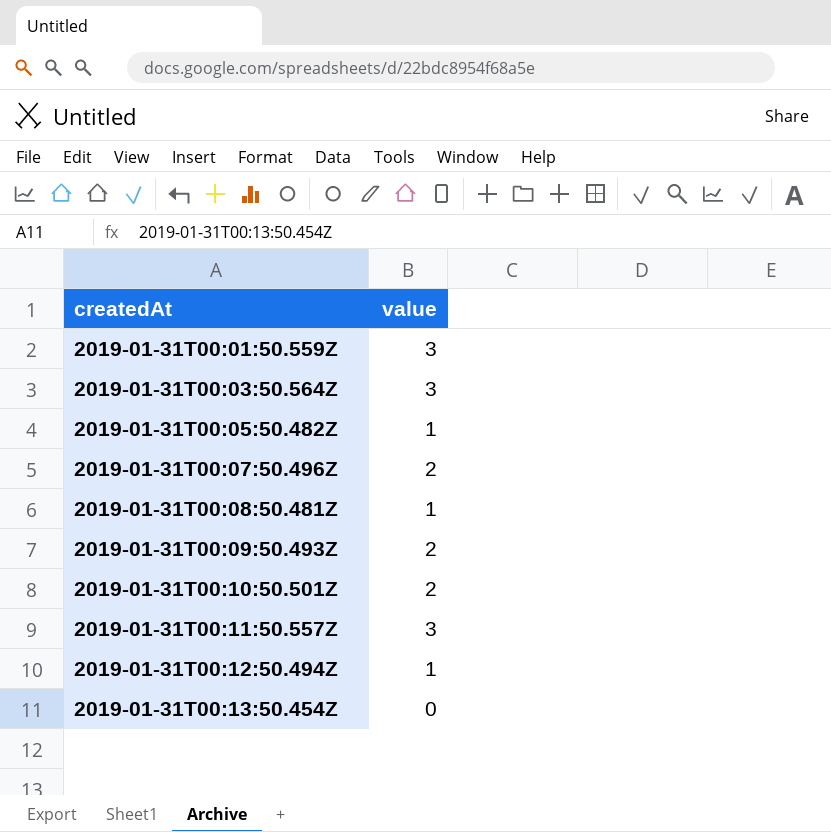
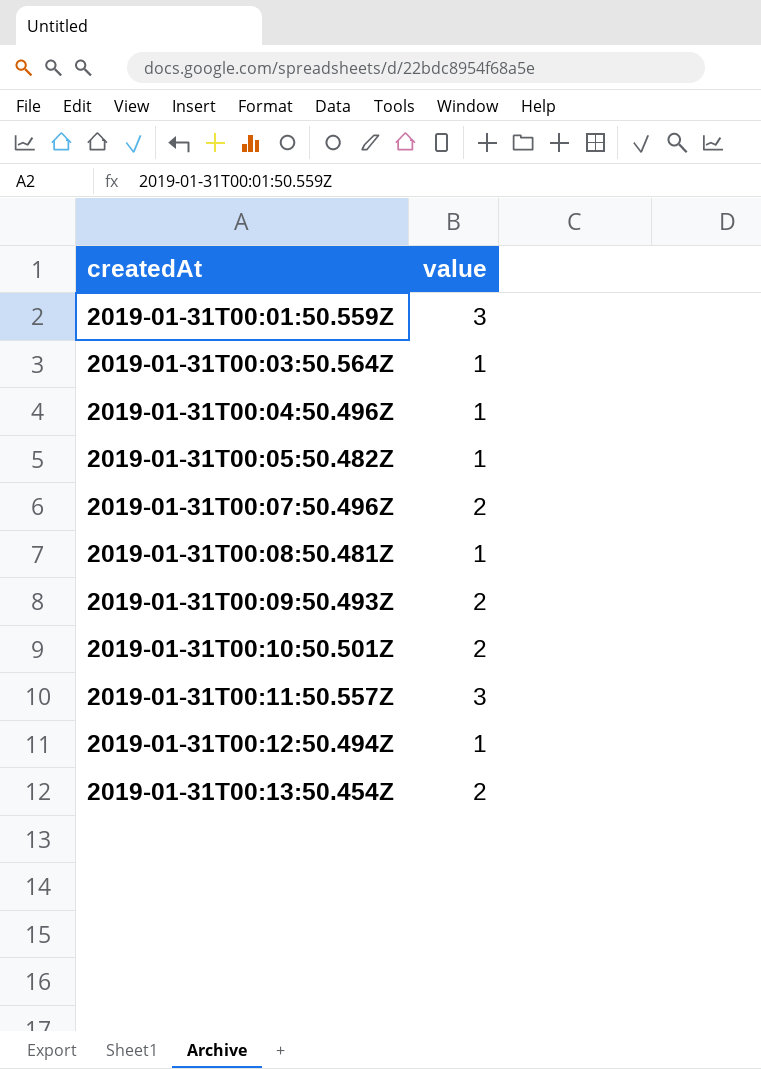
2019-01-31T00:03:50.564Z | value: 3 -> 1
row 2019-01-31T00:04:50.496Z: none -> 1
2019-01-31T00:13:50.454Z | value: 0 -> 2

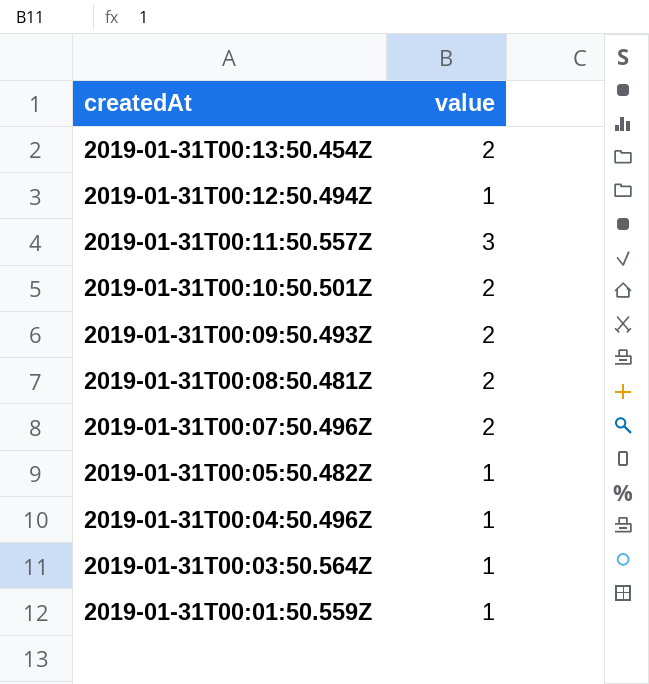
row order: createdAt ascending -> createdAt descending
2019-01-31T00:08:50.481Z | value: 1 -> 2
2019-01-31T00:01:50.559Z | value: 3 -> 1

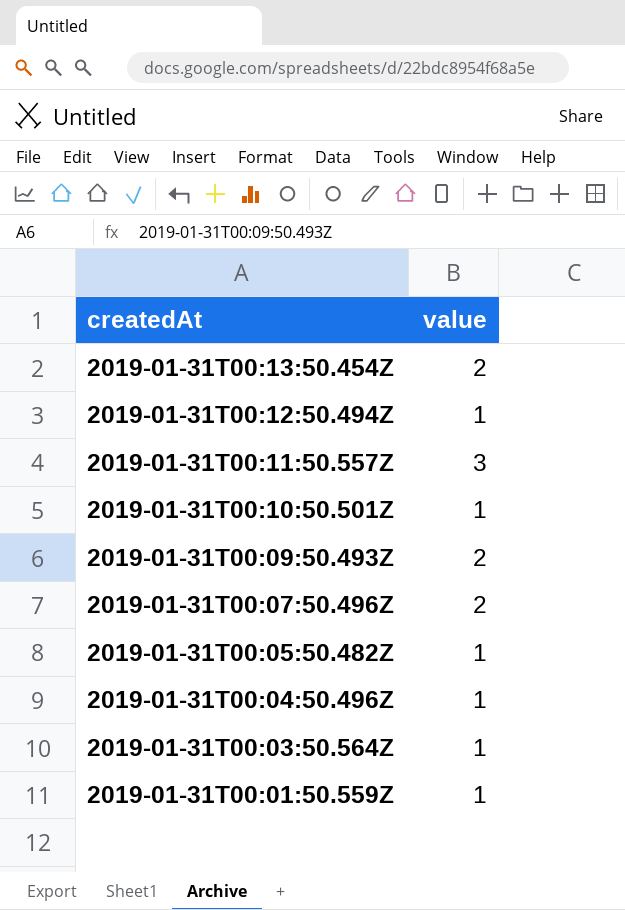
row 2019-01-31T00:08:50.481Z: 2 -> none
2019-01-31T00:10:50.501Z | value: 2 -> 1

